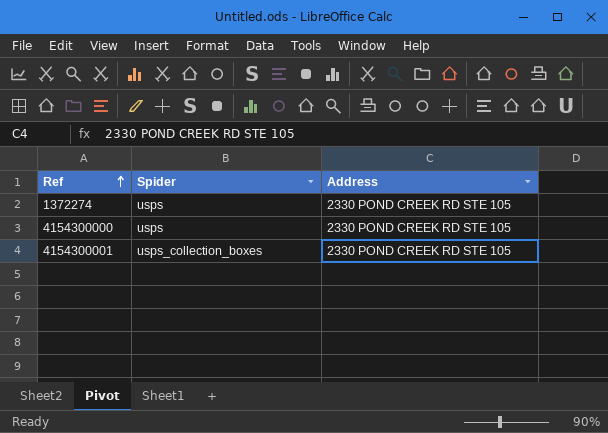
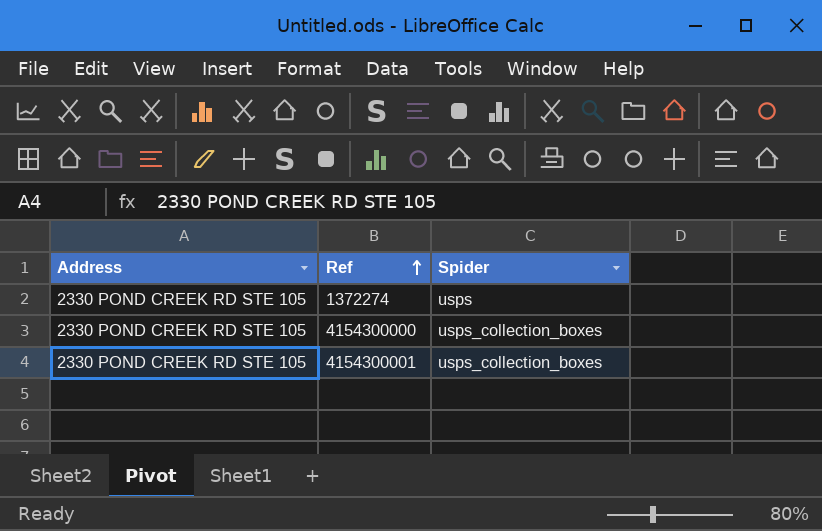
column Address | position: 3 -> 1
4154300000 | Spider: usps -> usps_collection_boxes

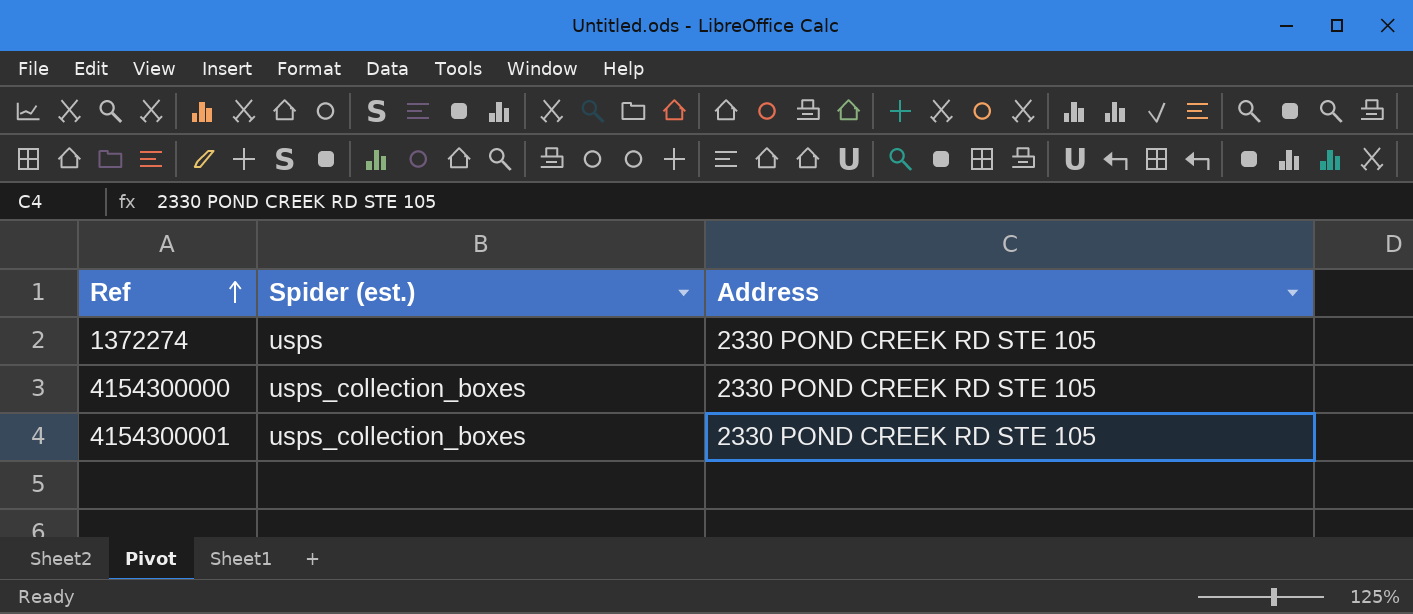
column name: Spider -> Spider (est.)
column Address | position: 1 -> 3

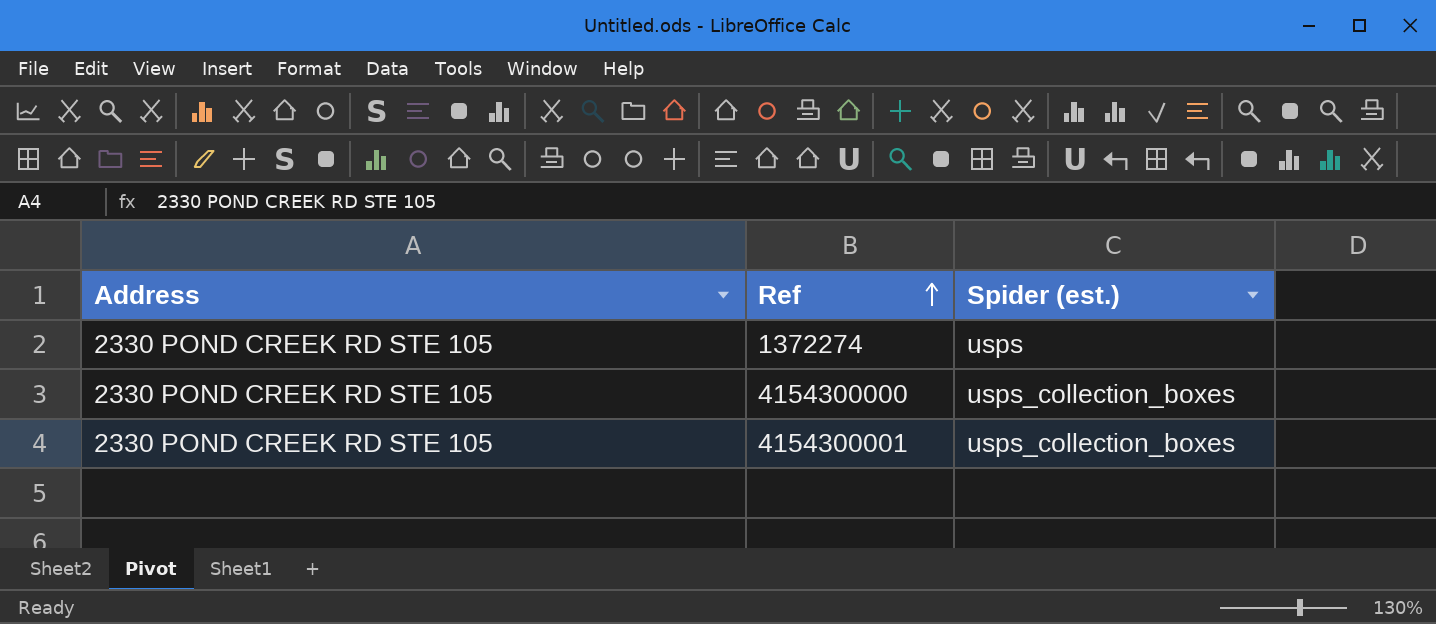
column Address | position: 3 -> 1

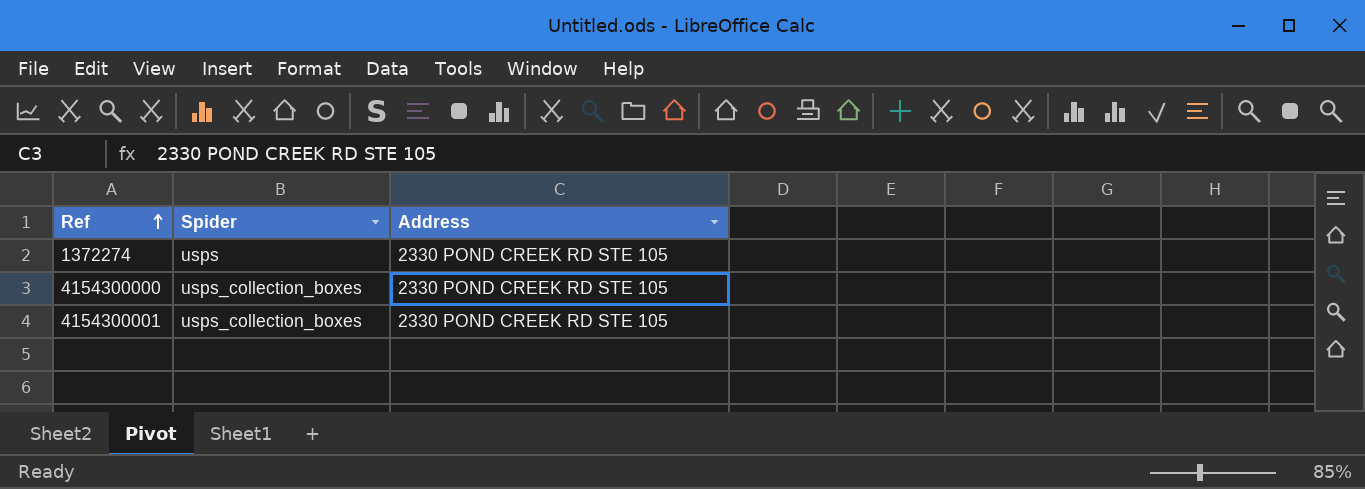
column name: Spider (est.) -> Spider
column Address | position: 1 -> 3

